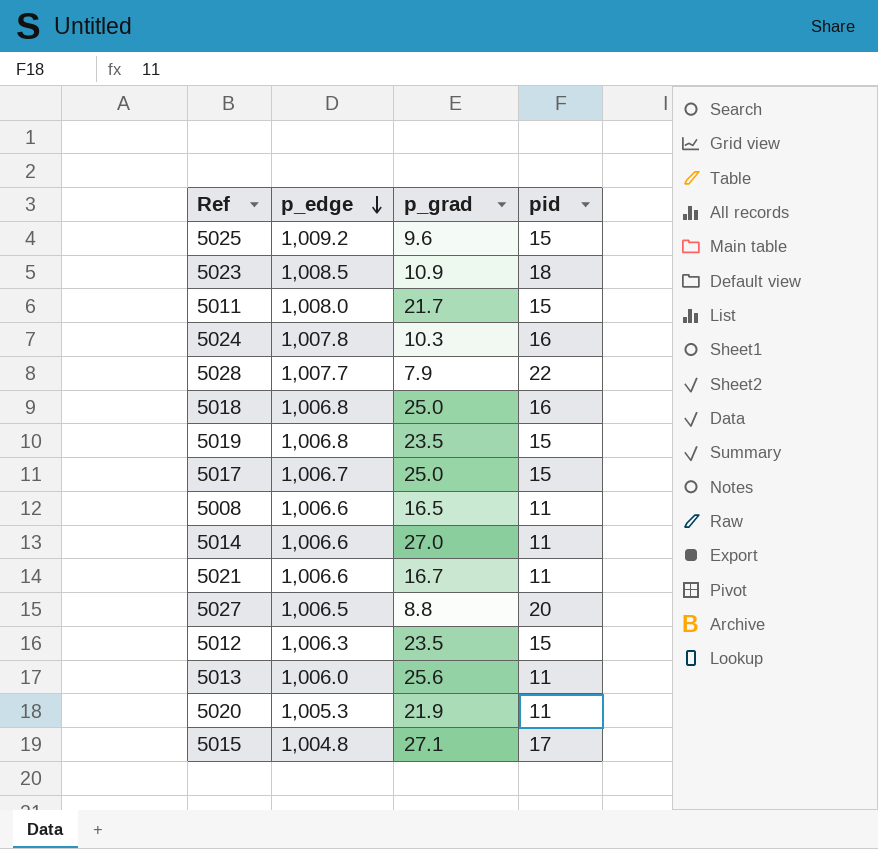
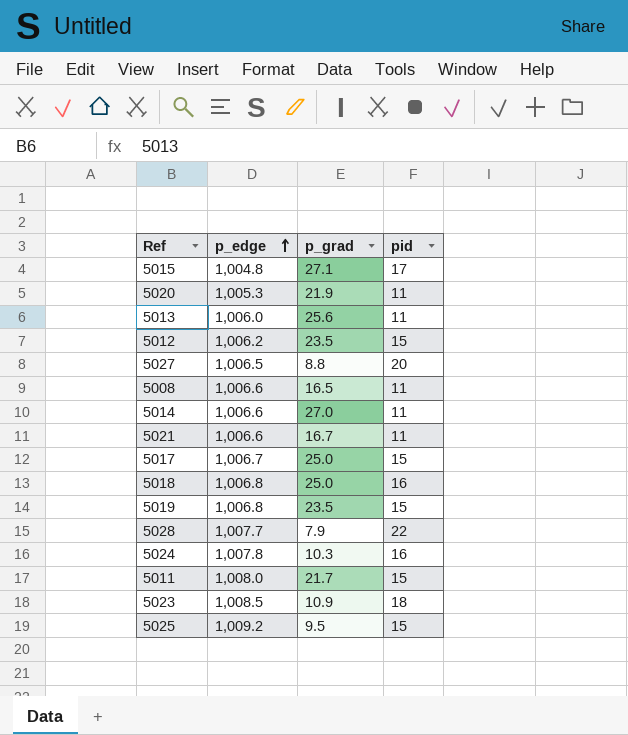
row order: p_edge descending -> p_edge ascending
5012 | p_edge: 1,006.3 -> 1,006.2
5025 | p_grad: 9.6 -> 9.5

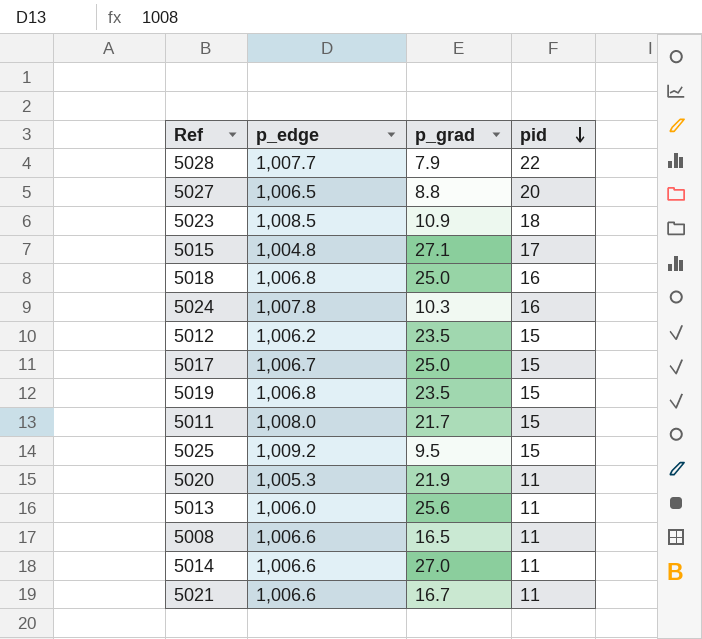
row order: p_edge ascending -> pid descending

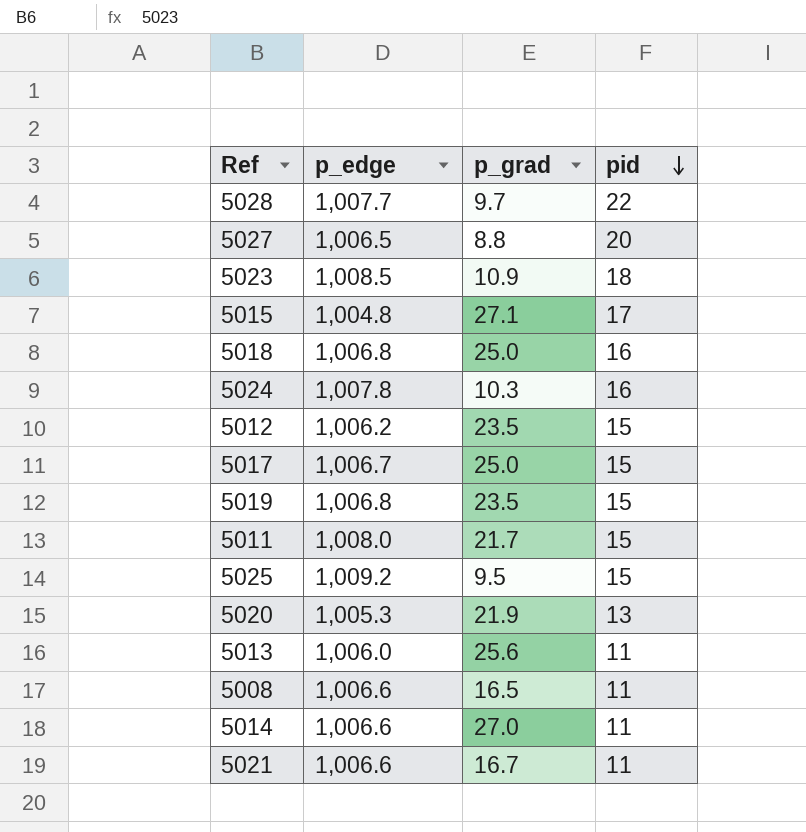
5028 | p_grad: 7.9 -> 9.7
5020 | pid: 11 -> 13

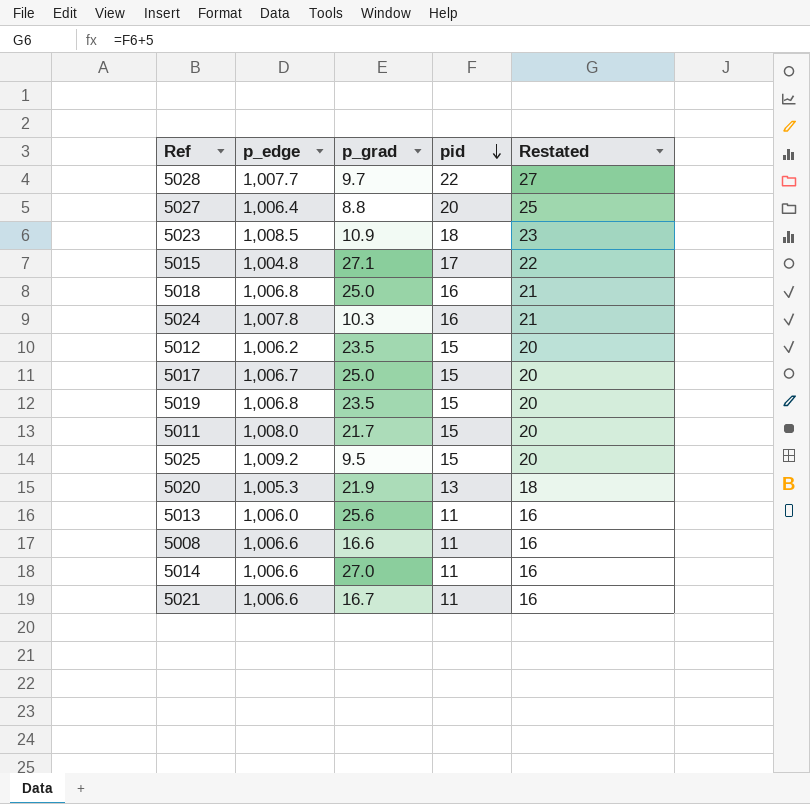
column Restated | formula: none -> [pid] + 5
5027 | p_edge: 1,006.5 -> 1,006.4
5008 | p_grad: 16.5 -> 16.6

